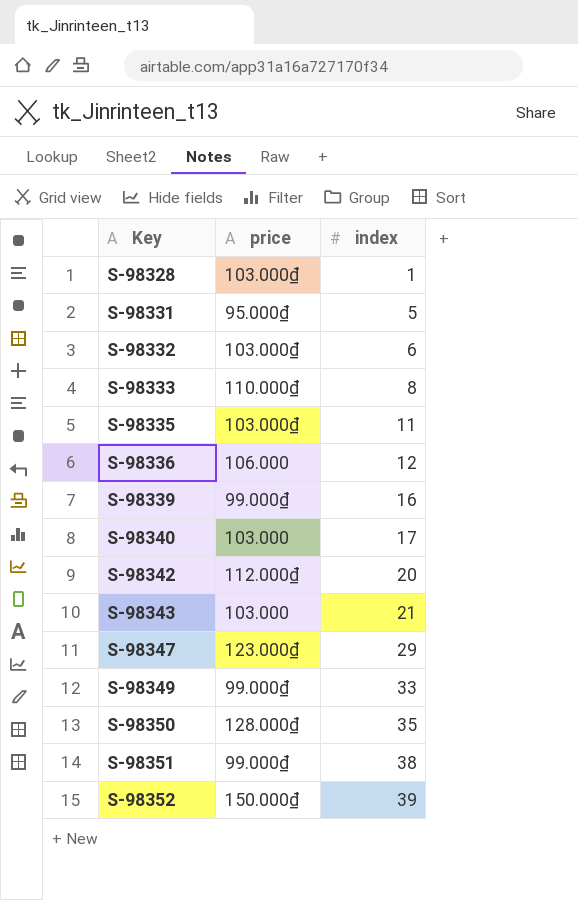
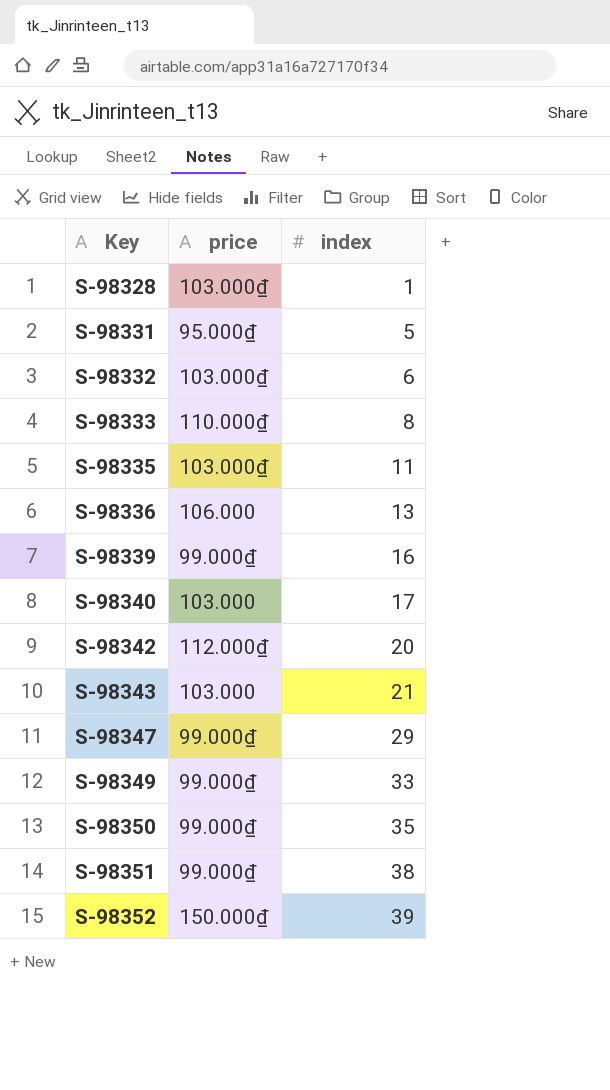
S-98336 | index: 12 -> 13
S-98347 | price: 123.000₫ -> 99.000₫
S-98350 | price: 128.000₫ -> 99.000₫

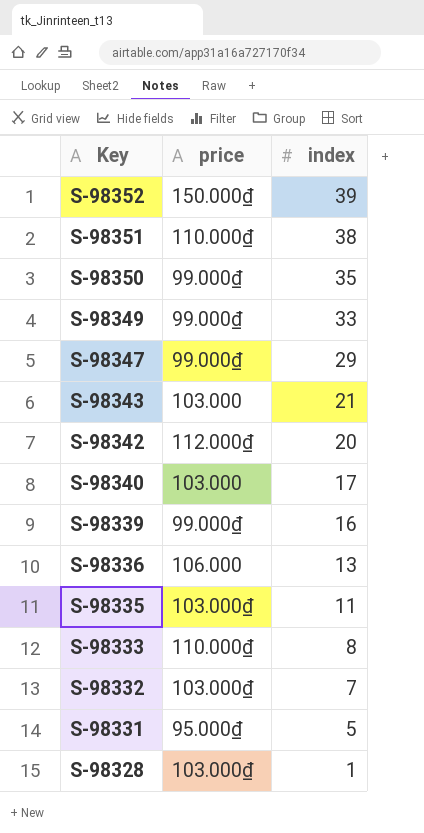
row order: Key ascending -> Key descending
S-98351 | price: 99.000₫ -> 110.000₫
S-98332 | index: 6 -> 7

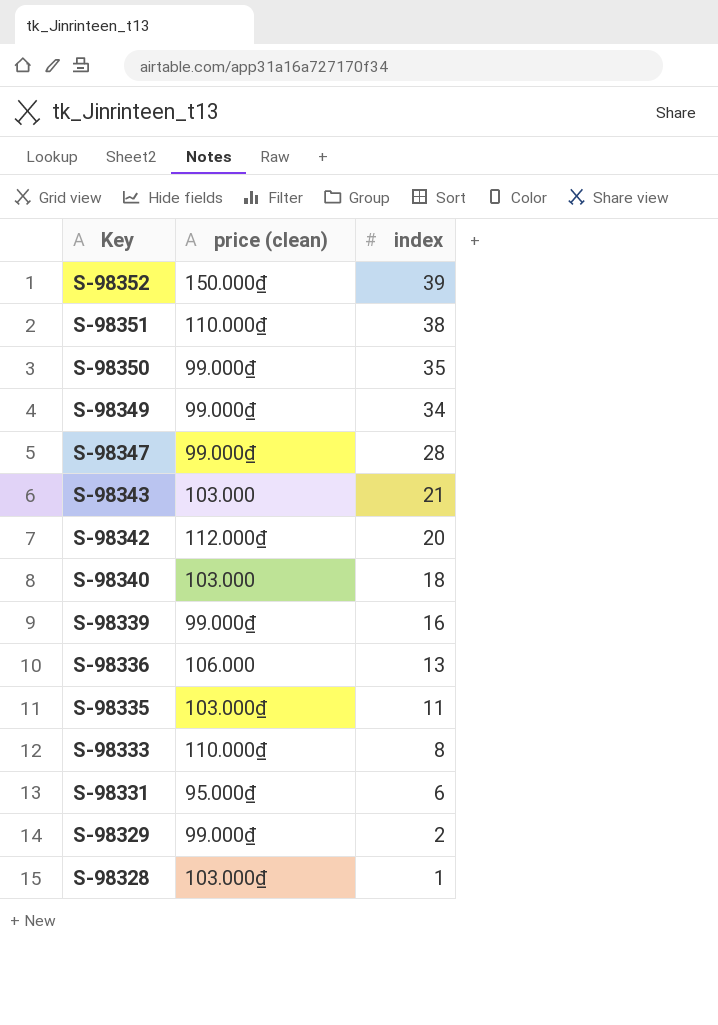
column name: price -> price (clean)
row S-98332: 103.000₫ | 7 -> none
S-98349 | index: 33 -> 34
S-98347 | index: 29 -> 28
S-98340 | index: 17 -> 18
S-98331 | index: 5 -> 6
row S-98329: none -> 99.000₫ | 2

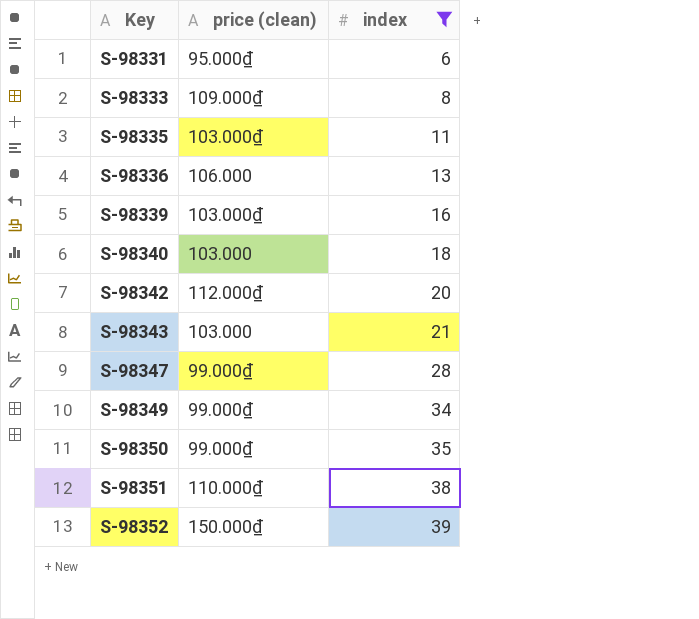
filter: none -> index >= 6
row order: Key descending -> Key ascending
S-98333 | price (clean): 110.000₫ -> 109.000₫
S-98339 | price (clean): 99.000₫ -> 103.000₫

